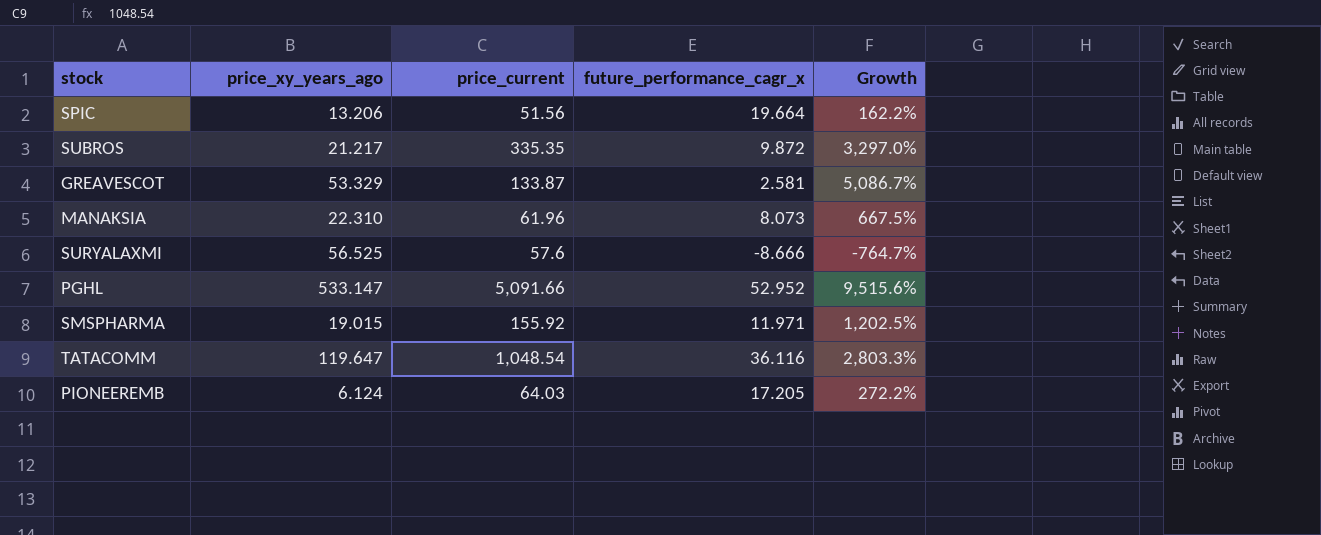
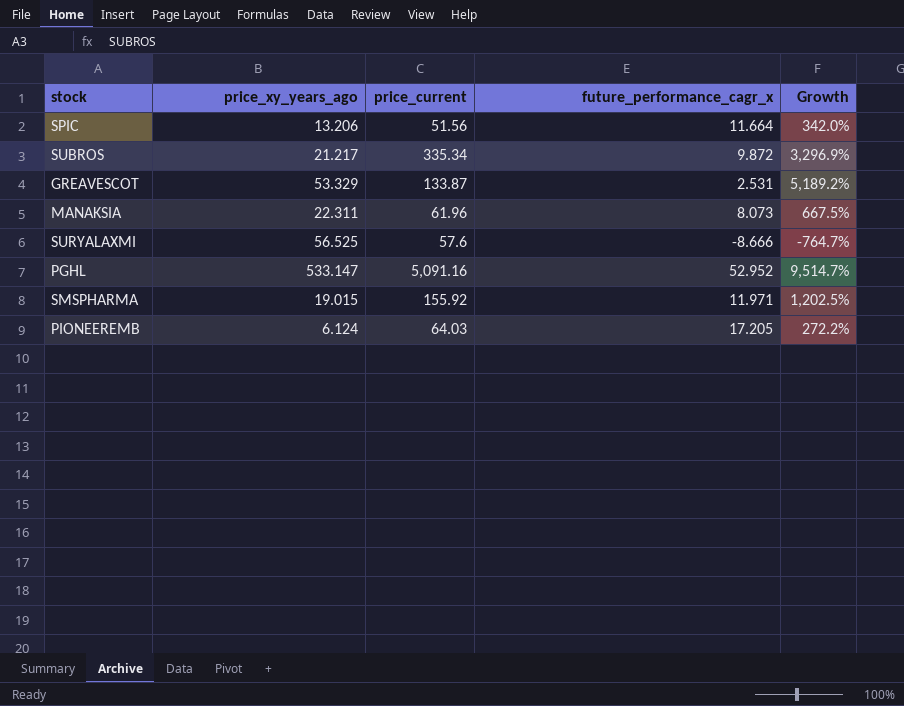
row TATACOMM: 119.647 | 1,048.54 | 36.116 | 2,803.3% -> none
SPIC | future_performance_cagr_x: 19.664 -> 11.664
SPIC | Growth: 162.2% -> 342.0%
SUBROS | price_current: 335.35 -> 335.34
SUBROS | Growth: 3,297.0% -> 3,296.9%
GREAVESCOT | future_performance_cagr_x: 2.581 -> 2.531
GREAVESCOT | Growth: 5,086.7% -> 5,189.2%
MANAKSIA | price_xy_years_ago: 22.310 -> 22.311
PGHL | price_current: 5,091.66 -> 5,091.16
PGHL | Growth: 9,515.6% -> 9,514.7%

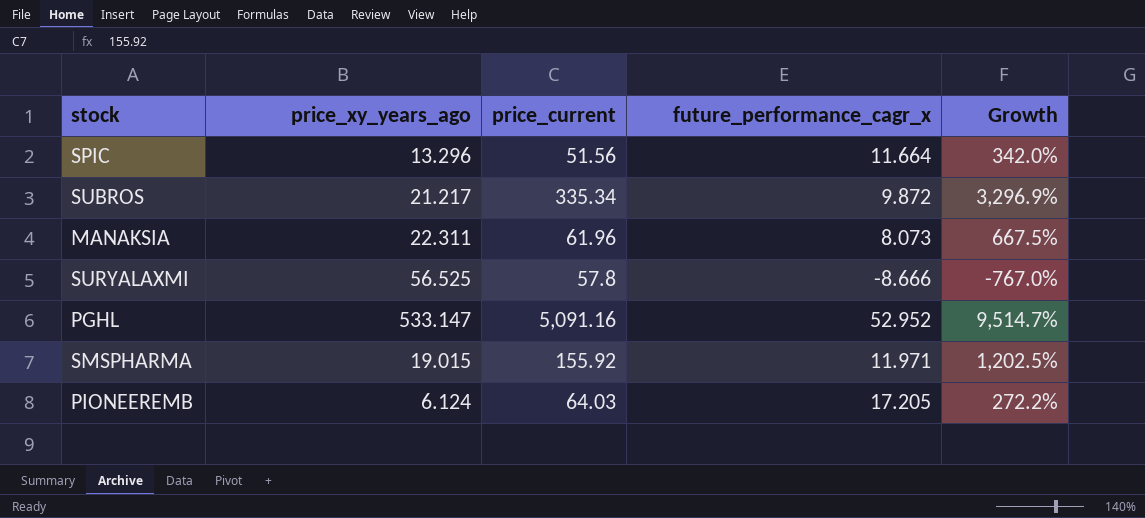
row GREAVESCOT: 53.329 | 133.87 | 2.531 | 5,189.2% -> none
SPIC | price_xy_years_ago: 13.206 -> 13.296
SURYALAXMI | price_current: 57.6 -> 57.8
SURYALAXMI | Growth: -764.7% -> -767.0%

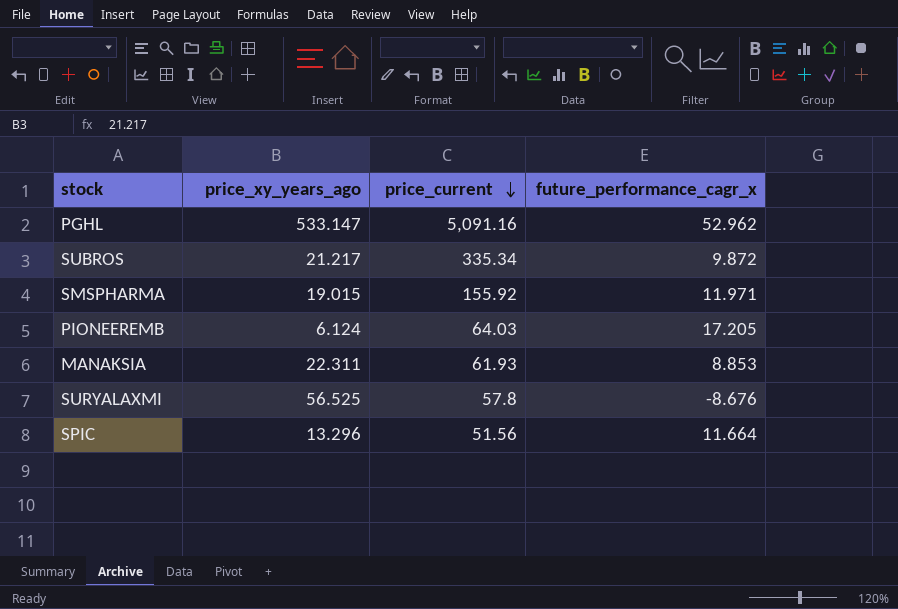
row order: none -> price_current descending
column Growth | formula: ([price_current] - [future_performance_cagr_x]) / [future_performance_cagr_x] -> none
PGHL | future_performance_cagr_x: 52.952 -> 52.962
MANAKSIA | price_current: 61.96 -> 61.93
MANAKSIA | future_performance_cagr_x: 8.073 -> 8.853
SURYALAXMI | future_performance_cagr_x: -8.666 -> -8.676

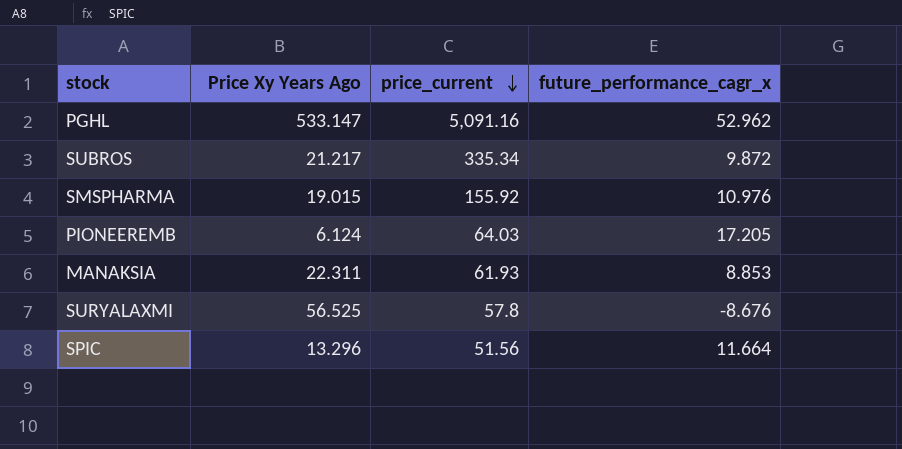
column name: price_xy_years_ago -> Price Xy Years Ago
SMSPHARMA | future_performance_cagr_x: 11.971 -> 10.976

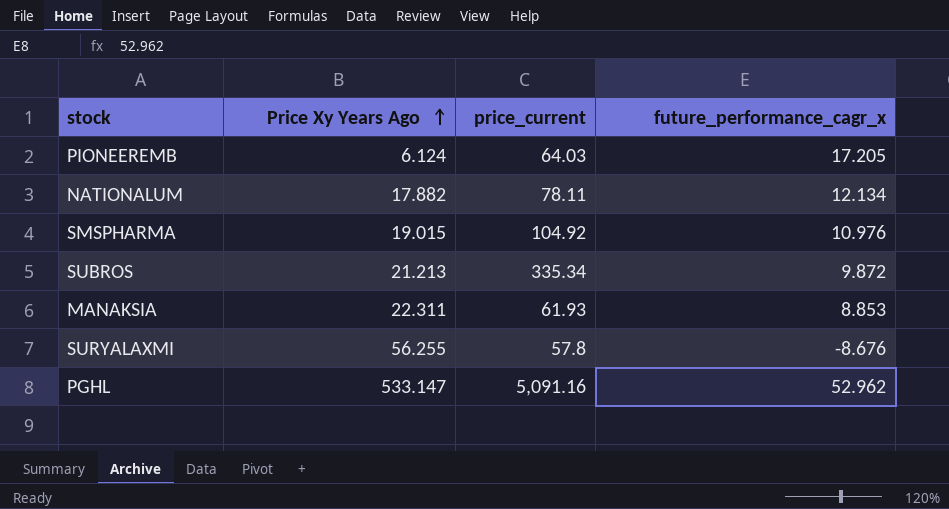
row order: price_current descending -> Price Xy Years Ago ascending
row SPIC: 13.296 | 51.56 | 11.664 -> none
row NATIONALUM: none -> 17.882 | 78.11 | 12.134
SMSPHARMA | price_current: 155.92 -> 104.92
SUBROS | Price Xy Years Ago: 21.217 -> 21.213
SURYALAXMI | Price Xy Years Ago: 56.525 -> 56.255

